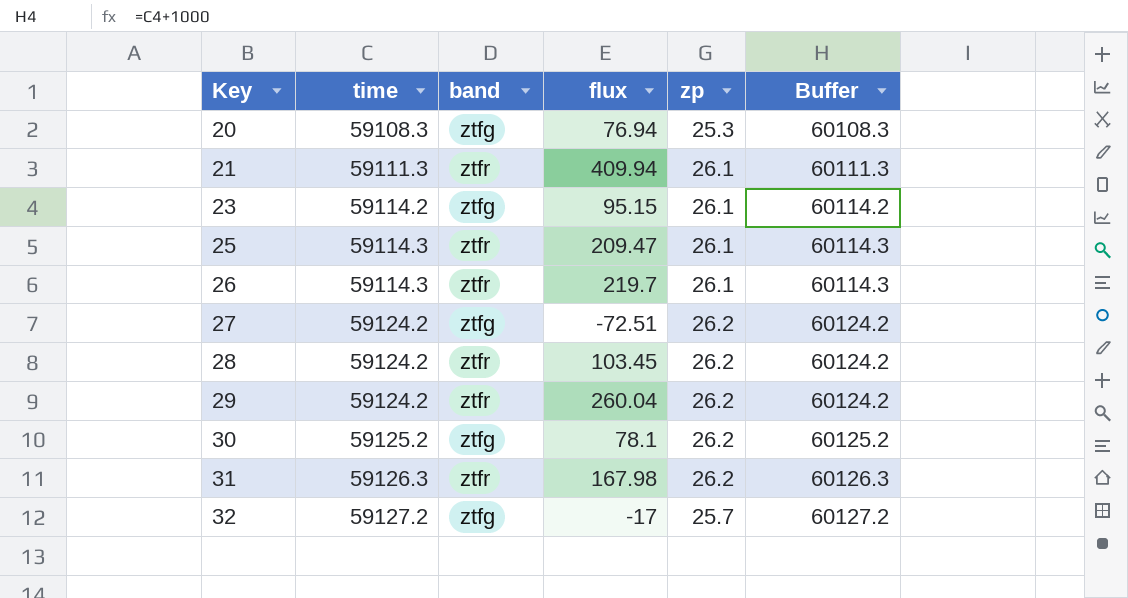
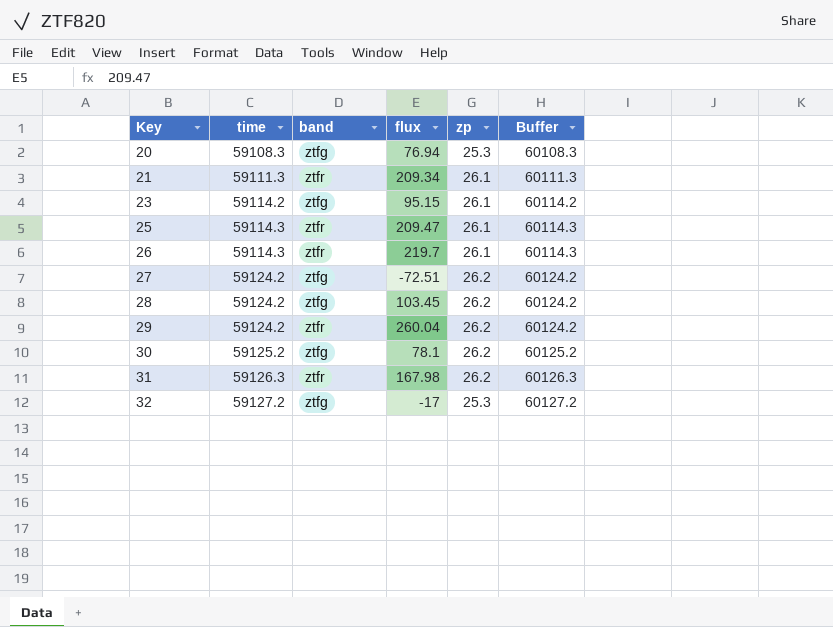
21 | flux: 409.94 -> 209.34
28 | band: ztfr -> ztfg
32 | zp: 25.7 -> 25.3

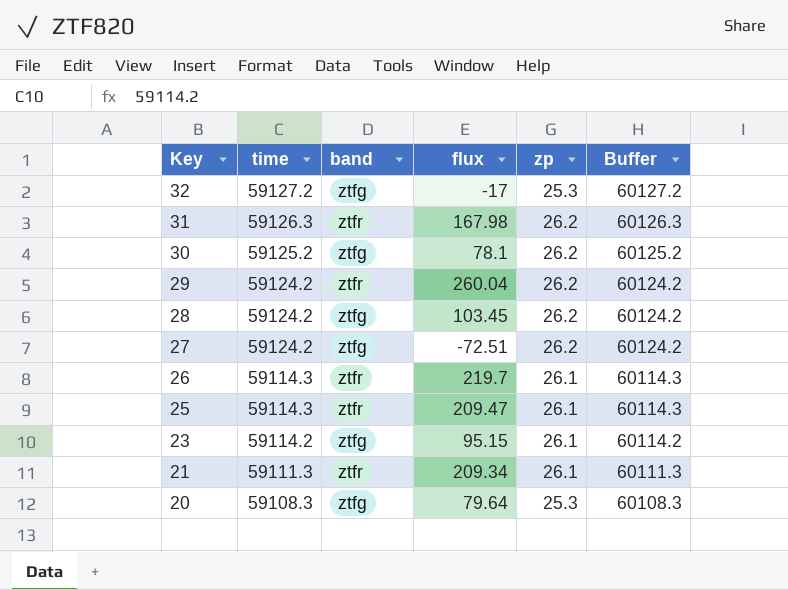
row order: Key ascending -> Key descending
20 | flux: 76.94 -> 79.64

